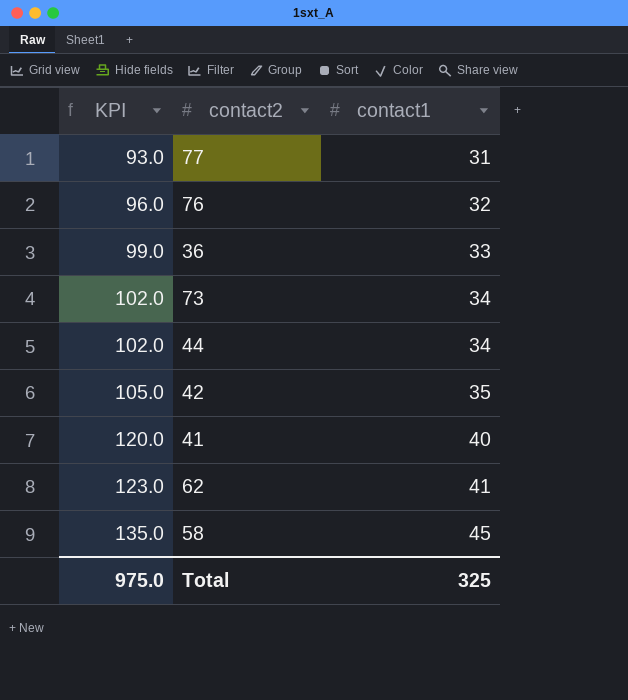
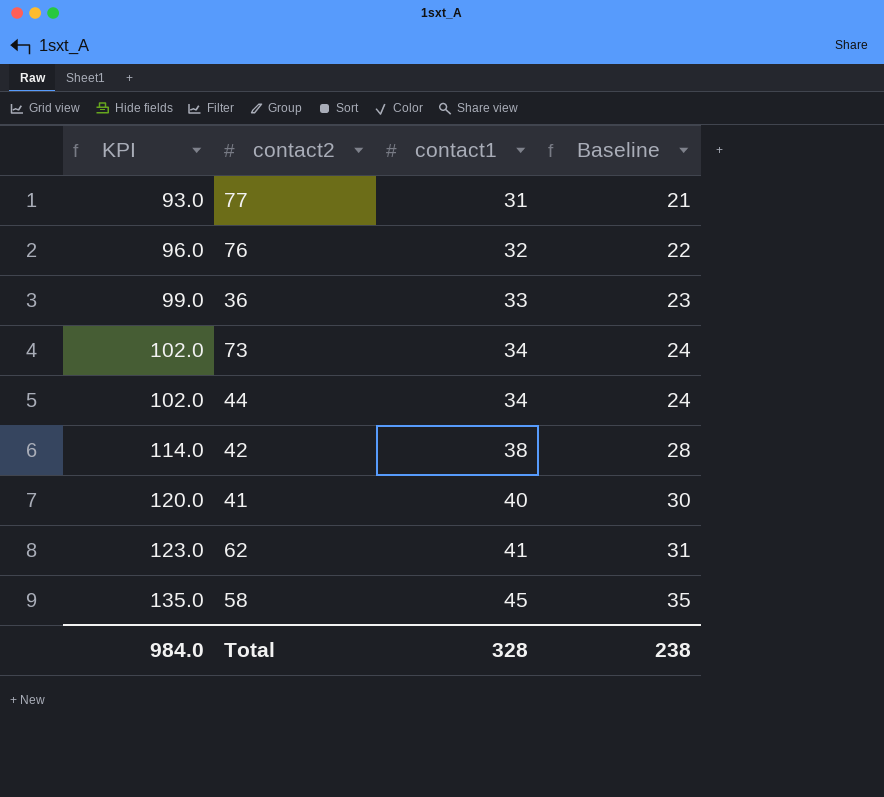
column Baseline | formula: none -> [contact1] - 10
42 | KPI: 105.0 -> 114.0
42 | contact1: 35 -> 38
Total | KPI: 975.0 -> 984.0
Total | contact1: 325 -> 328

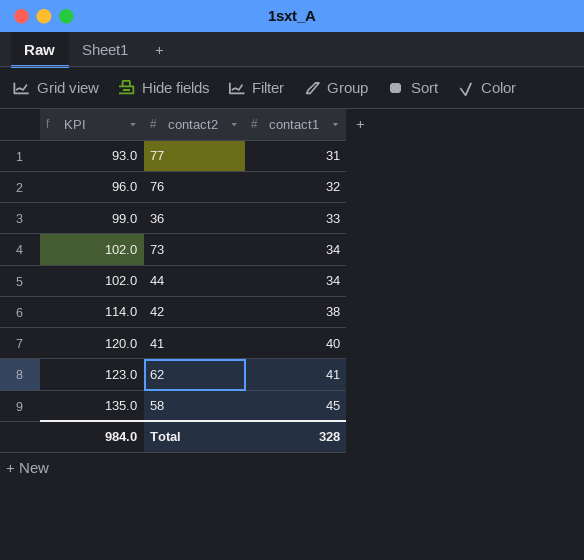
column Baseline | formula: [contact1] - 10 -> none

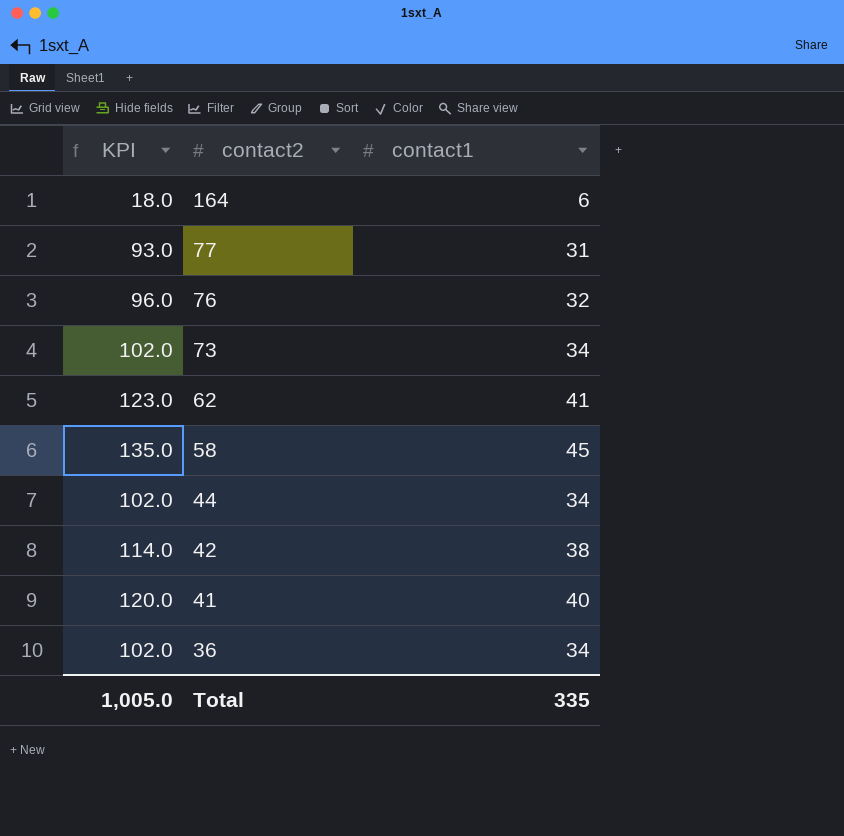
row order: KPI ascending -> contact2 descending
row 164: none -> 18.0 | 6
36 | KPI: 99.0 -> 102.0
36 | contact1: 33 -> 34
Total | KPI: 984.0 -> 1,005.0
Total | contact1: 328 -> 335

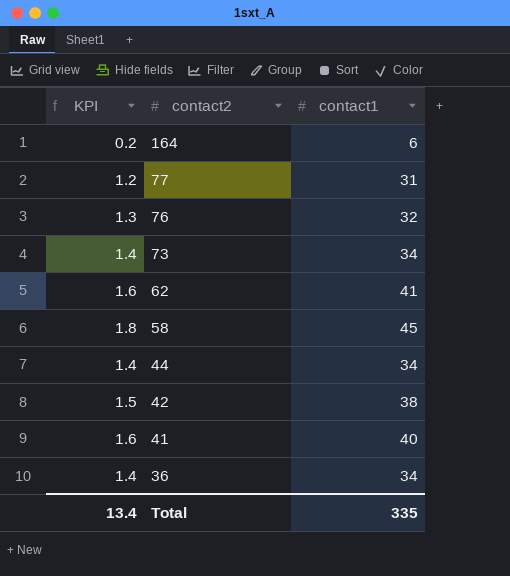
column KPI | formula: [contact1] * 3 -> [contact1] * 0.04
Total | KPI: 1,005.0 -> 13.4

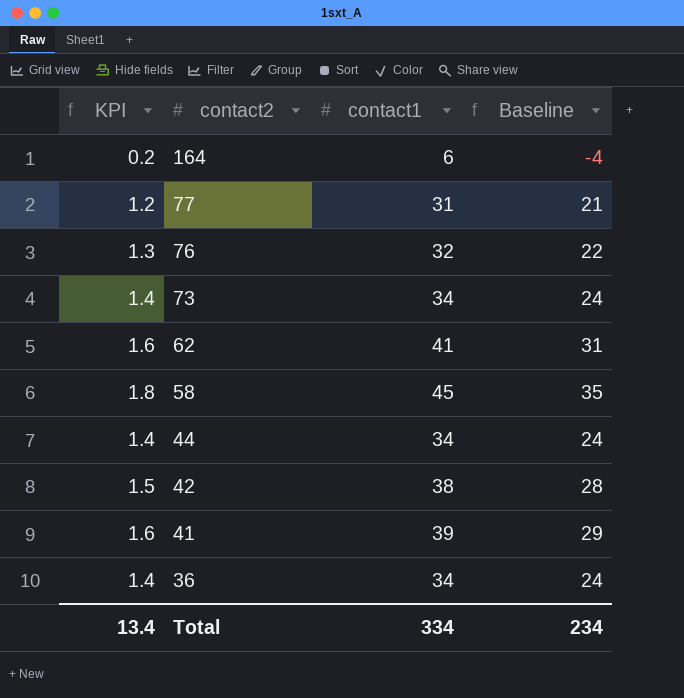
column Baseline | formula: none -> [contact1] - 10
41 | contact1: 40 -> 39
Total | contact1: 335 -> 334

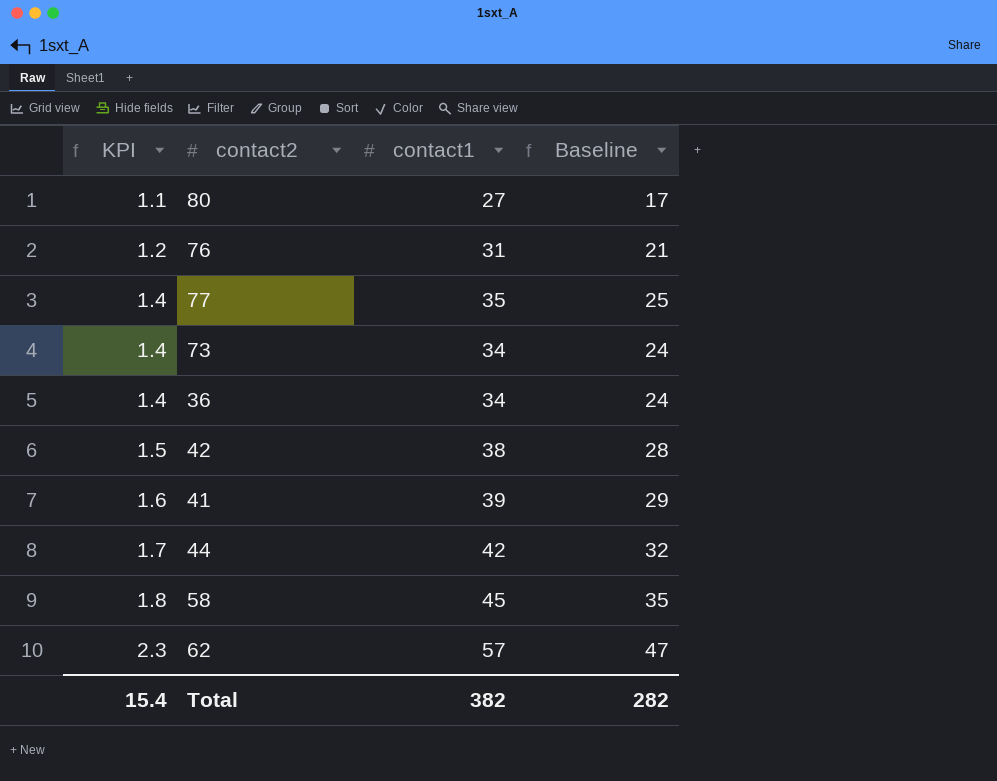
row order: contact2 descending -> KPI ascending
row 164: 0.2 | 6 | -4 -> none
row 80: none -> 1.1 | 27 | 17
76 | KPI: 1.3 -> 1.2
76 | contact1: 32 -> 31
76 | Baseline: 22 -> 21
77 | KPI: 1.2 -> 1.4
77 | contact1: 31 -> 35
77 | Baseline: 21 -> 25
44 | KPI: 1.4 -> 1.7
44 | contact1: 34 -> 42
44 | Baseline: 24 -> 32
62 | KPI: 1.6 -> 2.3
62 | contact1: 41 -> 57
62 | Baseline: 31 -> 47
Total | KPI: 13.4 -> 15.4
Total | contact1: 334 -> 382
Total | Baseline: 234 -> 282

